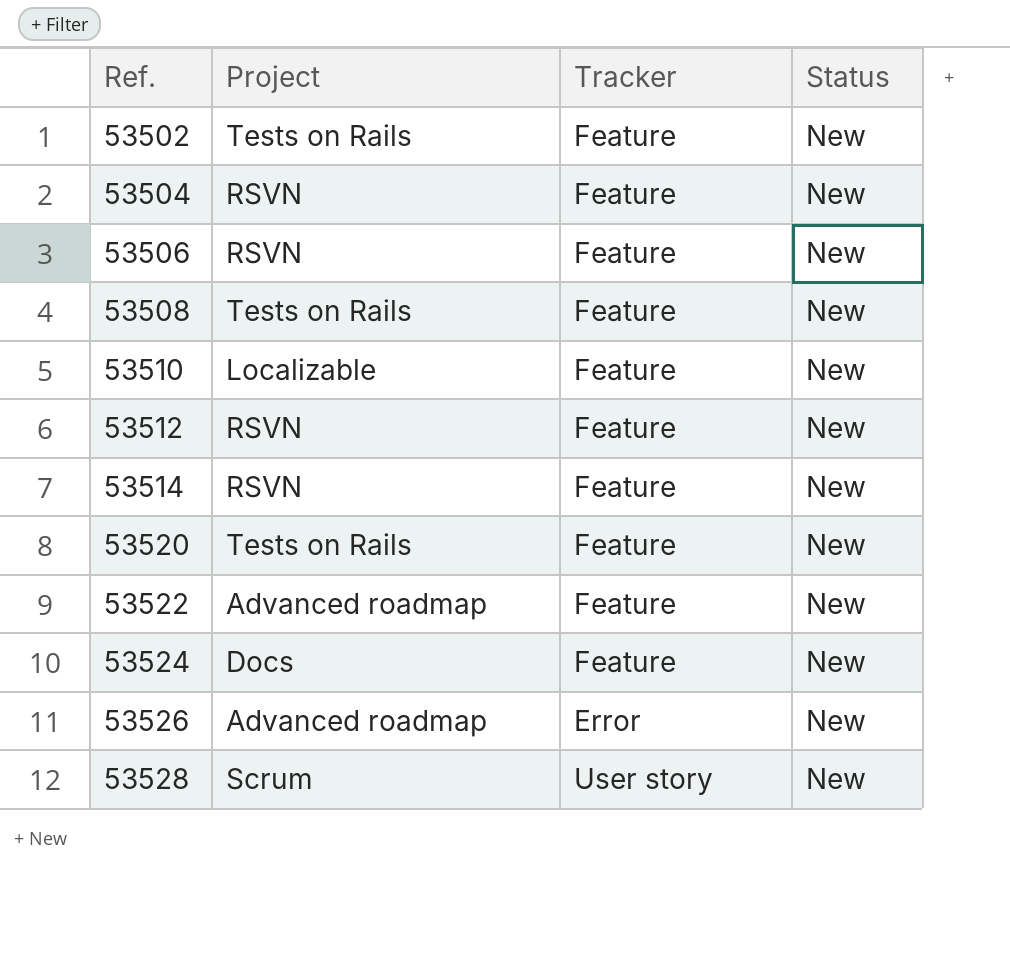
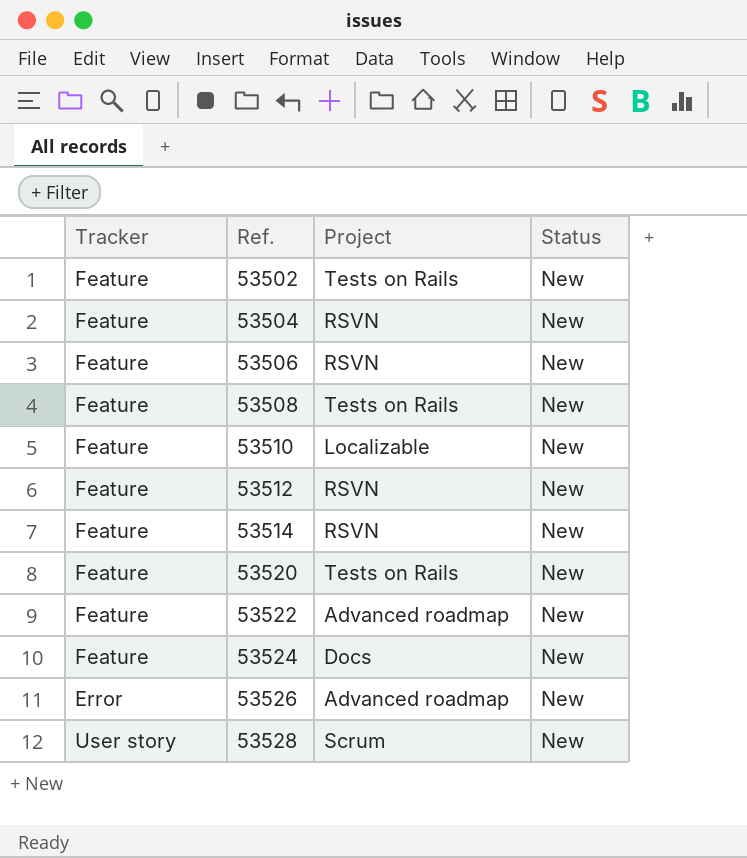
column Tracker | position: 3 -> 1

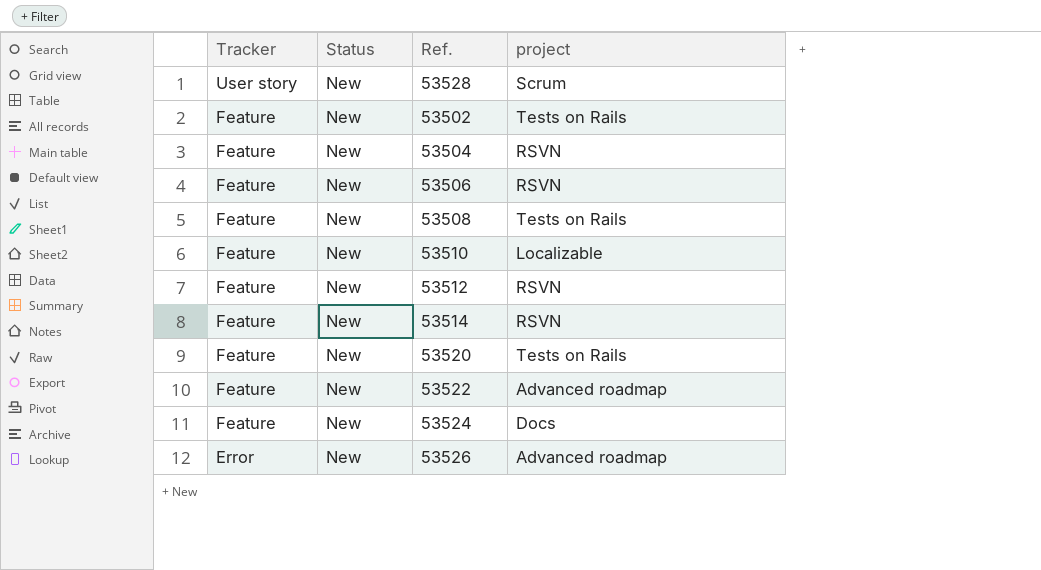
row order: Ref. ascending -> Tracker descending
column Status | position: 4 -> 2
column name: Project -> project

